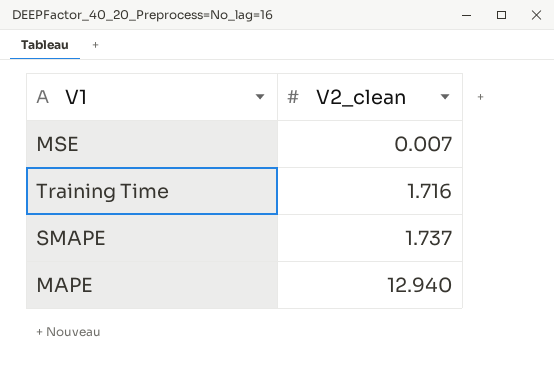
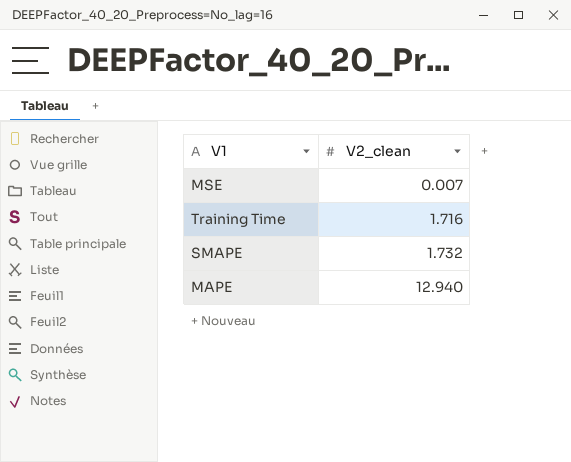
SMAPE | V2_clean: 1.737 -> 1.732

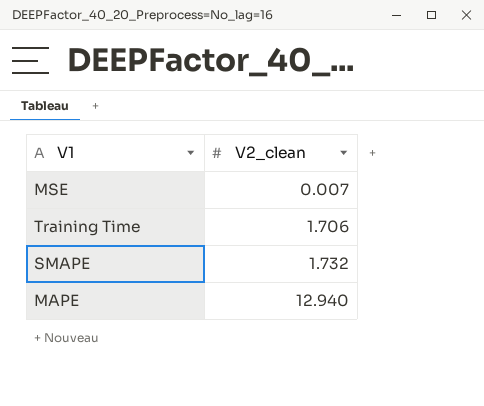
Training Time | V2_clean: 1.716 -> 1.706

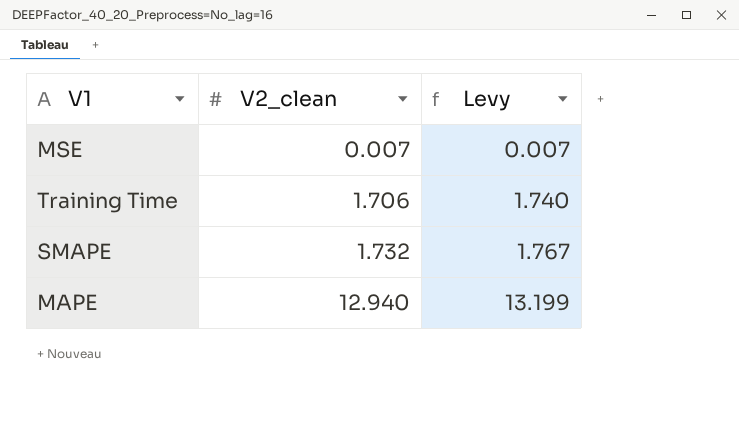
column Levy | formula: none -> [V2_clean] * 1.02

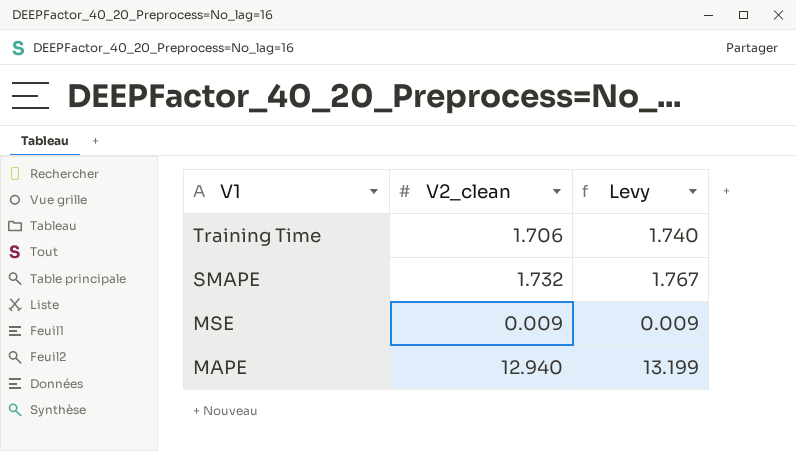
row order: V2_clean ascending -> V1 descending
MSE | V2_clean: 0.007 -> 0.009
MSE | Levy: 0.007 -> 0.009

